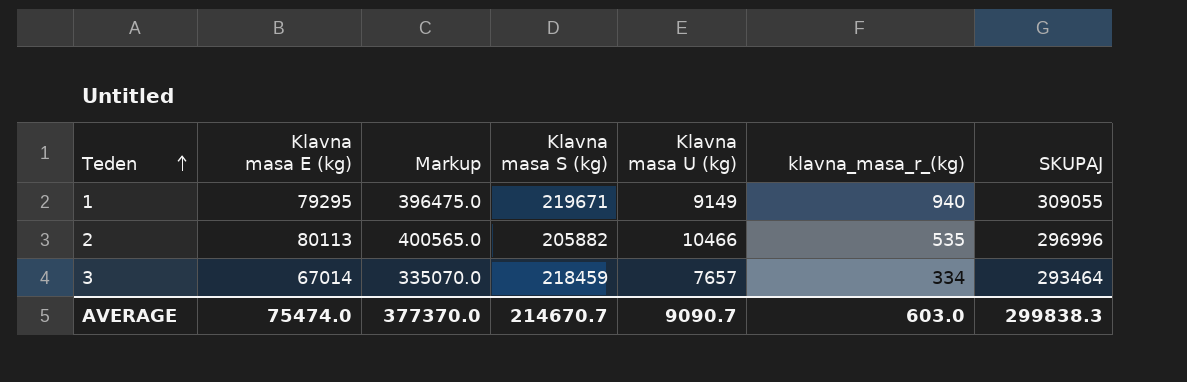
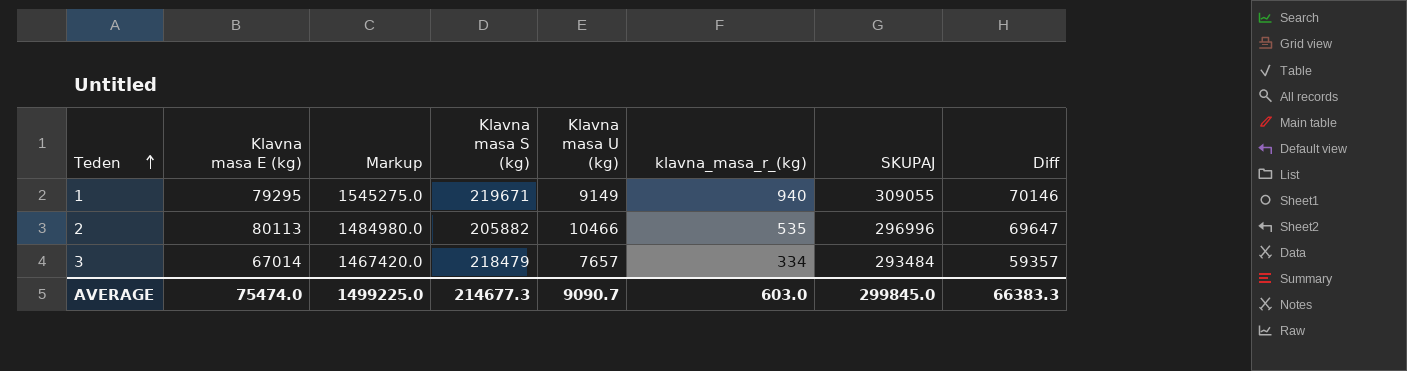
column Markup | formula: [Klavna masa E (kg)] * 5 -> [SKUPAJ] * 5
column Diff | formula: none -> [Klavna masa E (kg)] - [Klavna masa U (kg)]
3 | Klavna masa S (kg): 218459 -> 218479
3 | SKUPAJ: 293464 -> 293484
AVERAGE | Markup: 377370.0 -> 1499225.0
AVERAGE | Klavna masa S (kg): 214670.7 -> 214677.3
AVERAGE | SKUPAJ: 299838.3 -> 299845.0

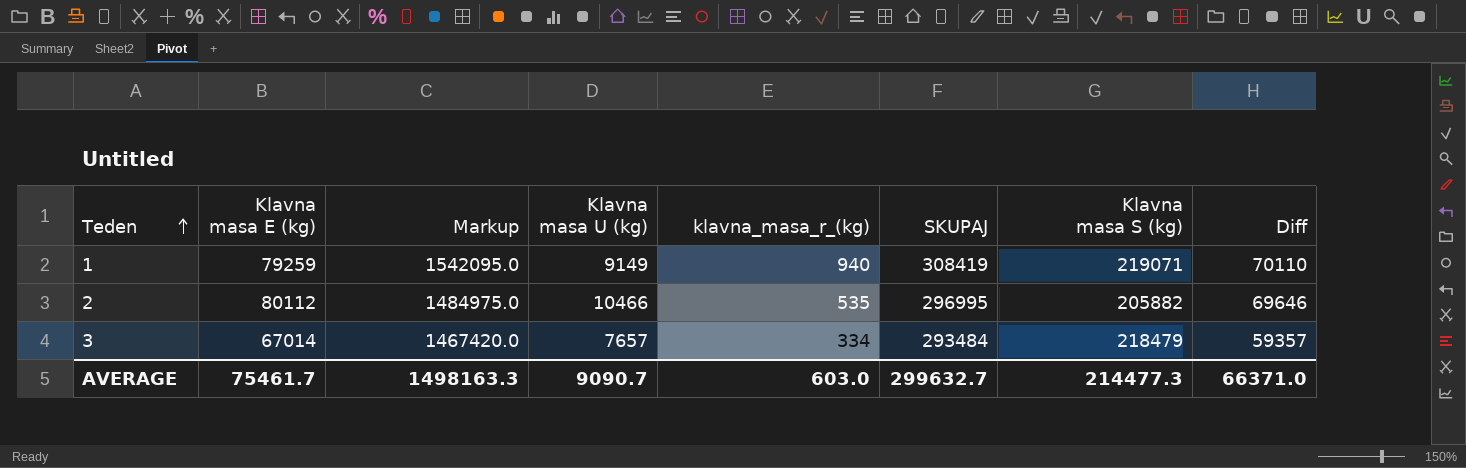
column Klavna masa S (kg) | position: 4 -> 7
1 | Klavna masa E (kg): 79295 -> 79259
1 | Markup: 1545275.0 -> 1542095.0
1 | SKUPAJ: 309055 -> 308419
1 | Klavna masa S (kg): 219671 -> 219071
1 | Diff: 70146 -> 70110
2 | Klavna masa E (kg): 80113 -> 80112
2 | Markup: 1484980.0 -> 1484975.0
2 | SKUPAJ: 296996 -> 296995
2 | Diff: 69647 -> 69646
AVERAGE | Klavna masa E (kg): 75474.0 -> 75461.7
AVERAGE | Markup: 1499225.0 -> 1498163.3
AVERAGE | SKUPAJ: 299845.0 -> 299632.7
AVERAGE | Klavna masa S (kg): 214677.3 -> 214477.3
AVERAGE | Diff: 66383.3 -> 66371.0

